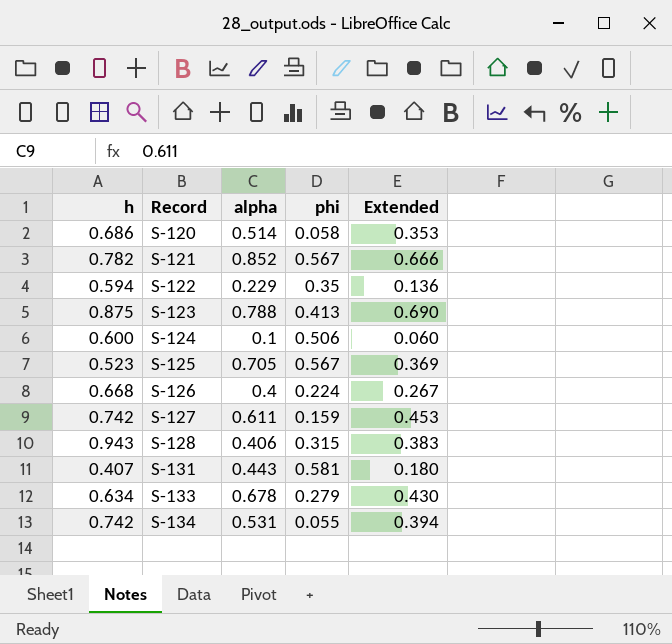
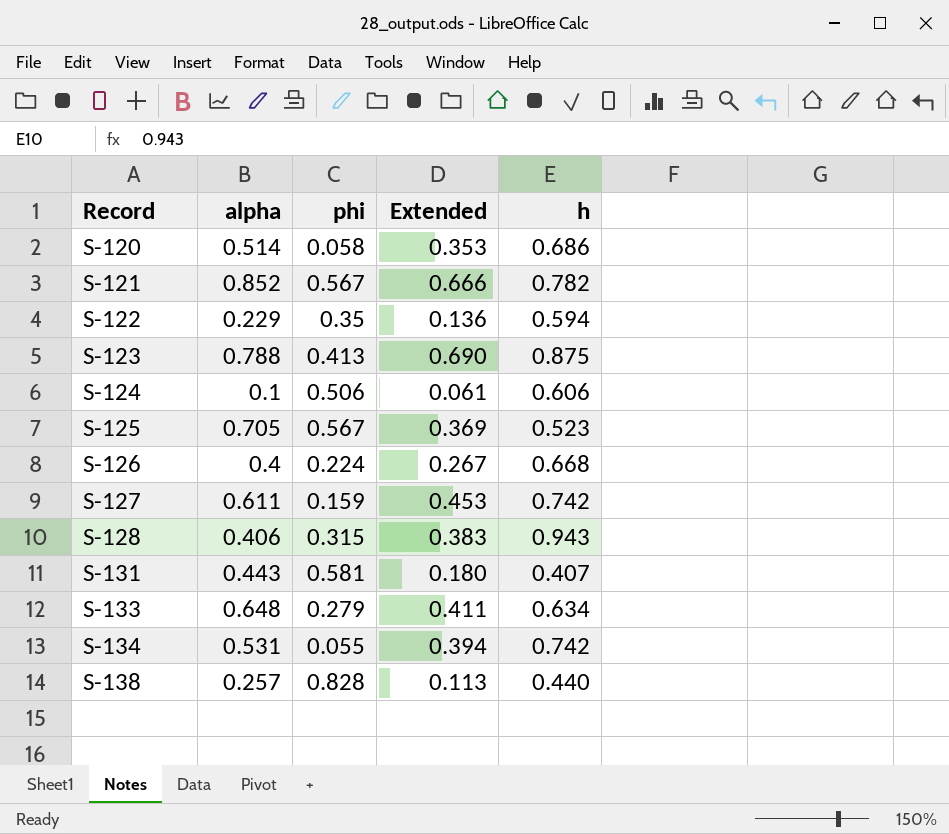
column h | position: 1 -> 5
S-124 | Extended: 0.060 -> 0.061
S-124 | h: 0.600 -> 0.606
S-133 | alpha: 0.678 -> 0.648
S-133 | Extended: 0.430 -> 0.411
row S-138: none -> 0.257 | 0.828 | 0.113 | 0.440

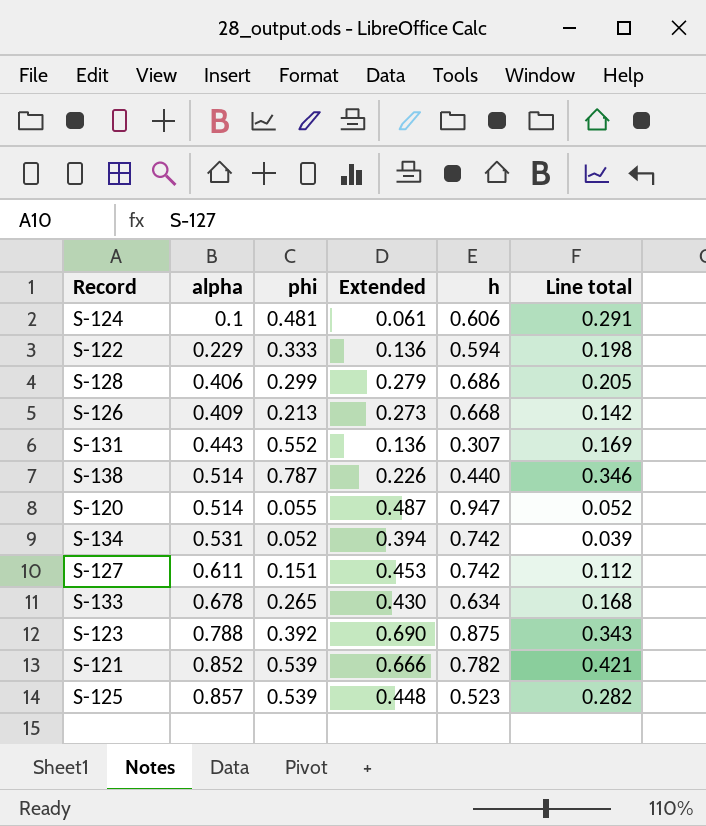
row order: Record ascending -> alpha ascending
column Line total | formula: none -> [phi] * [h]
S-124 | phi: 0.506 -> 0.481
S-122 | phi: 0.35 -> 0.333
S-128 | phi: 0.315 -> 0.299
S-128 | Extended: 0.383 -> 0.279
S-128 | h: 0.943 -> 0.686
S-126 | alpha: 0.4 -> 0.409
S-126 | phi: 0.224 -> 0.213
S-126 | Extended: 0.267 -> 0.273
S-131 | phi: 0.581 -> 0.552
S-131 | Extended: 0.180 -> 0.136
S-131 | h: 0.407 -> 0.307
S-138 | alpha: 0.257 -> 0.514
S-138 | phi: 0.828 -> 0.787
S-138 | Extended: 0.113 -> 0.226
S-120 | phi: 0.058 -> 0.055
S-120 | Extended: 0.353 -> 0.487
S-120 | h: 0.686 -> 0.947
S-134 | phi: 0.055 -> 0.052
S-127 | phi: 0.159 -> 0.151
S-133 | alpha: 0.648 -> 0.678
S-133 | phi: 0.279 -> 0.265
S-133 | Extended: 0.411 -> 0.430
S-123 | phi: 0.413 -> 0.392
S-121 | phi: 0.567 -> 0.539
S-125 | alpha: 0.705 -> 0.857
S-125 | phi: 0.567 -> 0.539
S-125 | Extended: 0.369 -> 0.448

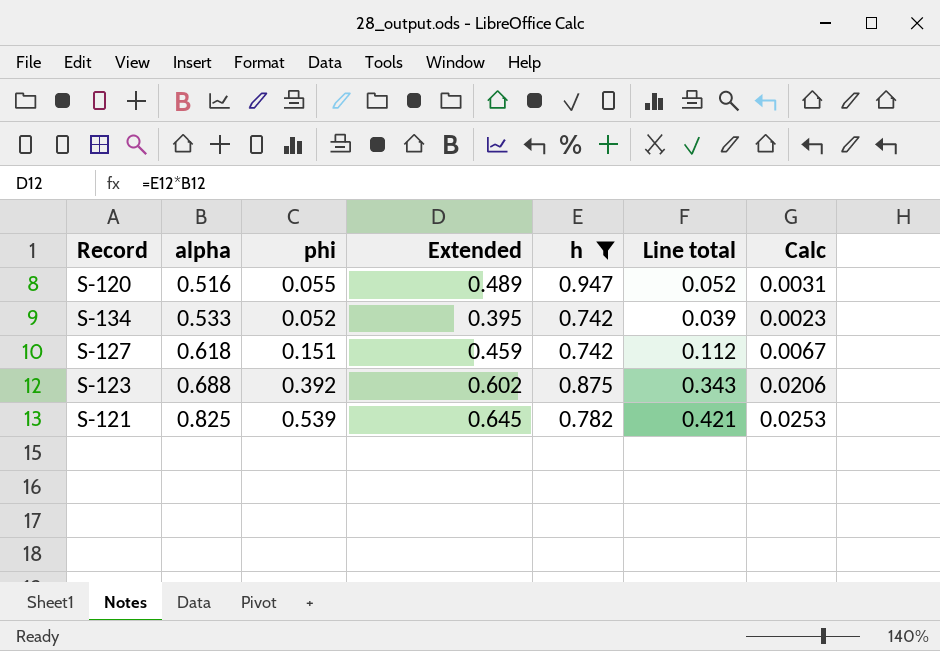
filter: none -> h >= 0.742
column Calc | formula: none -> [Line total] * 0.06
S-120 | alpha: 0.514 -> 0.516
S-120 | Extended: 0.487 -> 0.489
S-134 | alpha: 0.531 -> 0.533
S-134 | Extended: 0.394 -> 0.395
S-127 | alpha: 0.611 -> 0.618
S-127 | Extended: 0.453 -> 0.459
S-123 | alpha: 0.788 -> 0.688
S-123 | Extended: 0.690 -> 0.602
S-121 | alpha: 0.852 -> 0.825
S-121 | Extended: 0.666 -> 0.645

